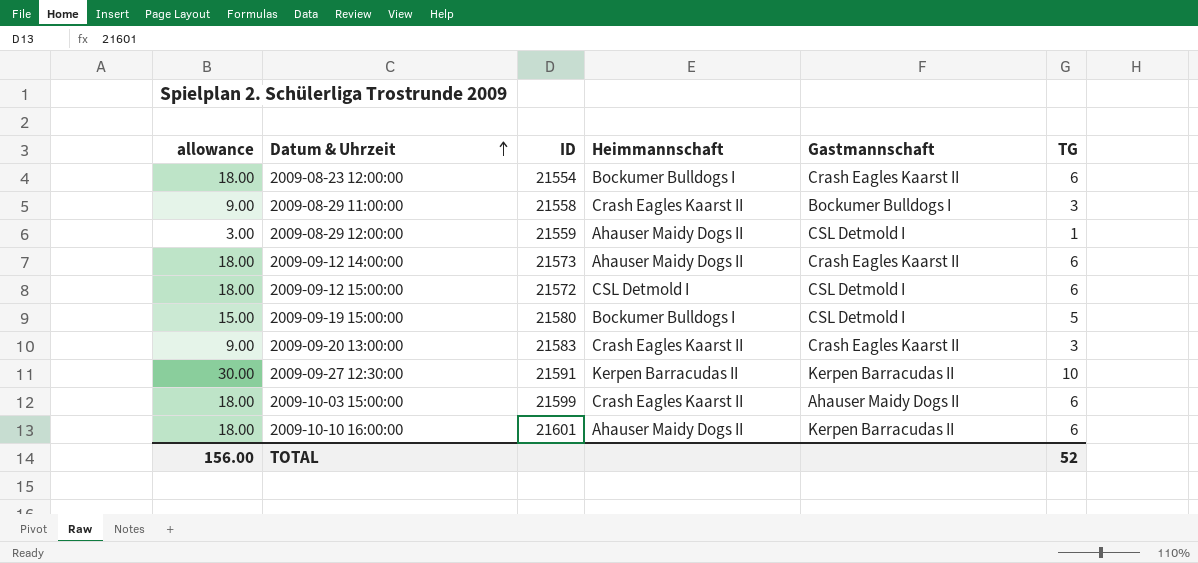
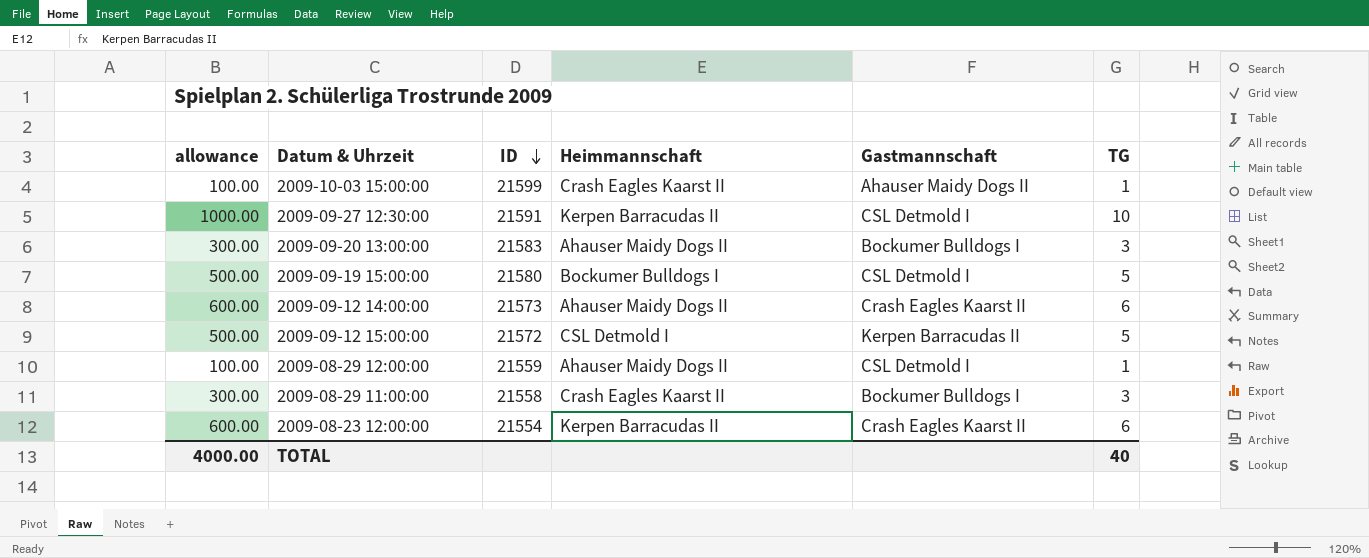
row order: Datum & Uhrzeit ascending -> ID descending
column allowance | formula: [TG] * 3 -> [TG] * 100
row 2009-10-10 16:00:00: 18.00 | 21601 | Ahauser Maidy Dogs II | Kerpen Barracudas II | 6 -> none
2009-10-03 15:00:00 | TG: 6 -> 1
2009-09-27 12:30:00 | Gastmannschaft: Kerpen Barracudas II -> CSL Detmold I
2009-09-20 13:00:00 | Heimmannschaft: Crash Eagles Kaarst II -> Ahauser Maidy Dogs II
2009-09-20 13:00:00 | Gastmannschaft: Crash Eagles Kaarst II -> Bockumer Bulldogs I
2009-09-12 15:00:00 | Gastmannschaft: CSL Detmold I -> Kerpen Barracudas II
2009-09-12 15:00:00 | TG: 6 -> 5
2009-08-23 12:00:00 | Heimmannschaft: Bockumer Bulldogs I -> Kerpen Barracudas II
TOTAL | allowance: 156.00 -> 4000.00
TOTAL | TG: 52 -> 40

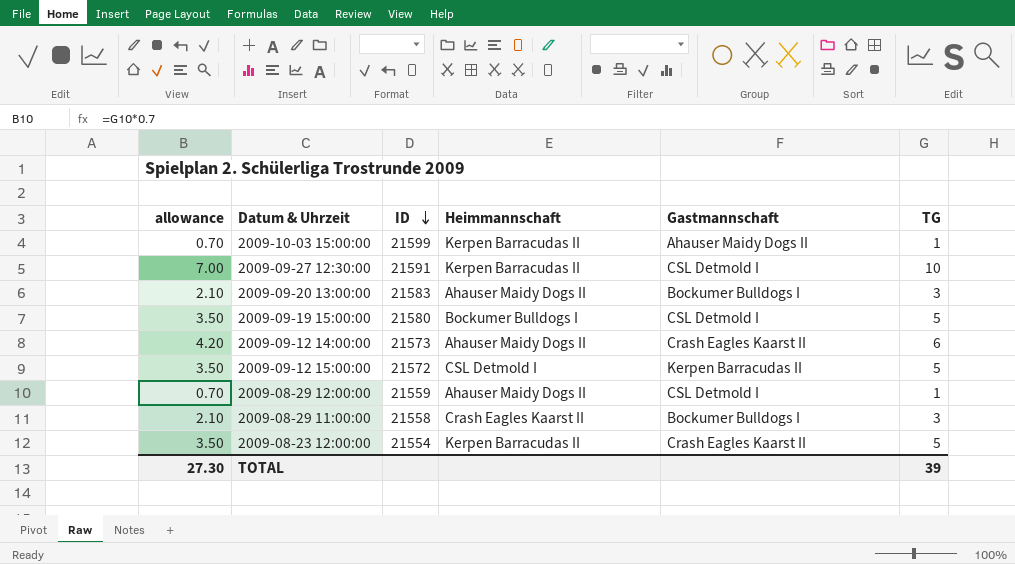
column allowance | formula: [TG] * 100 -> [TG] * 0.7
2009-10-03 15:00:00 | Heimmannschaft: Crash Eagles Kaarst II -> Kerpen Barracudas II
2009-08-23 12:00:00 | TG: 6 -> 5
TOTAL | allowance: 4000.00 -> 27.30
TOTAL | TG: 40 -> 39

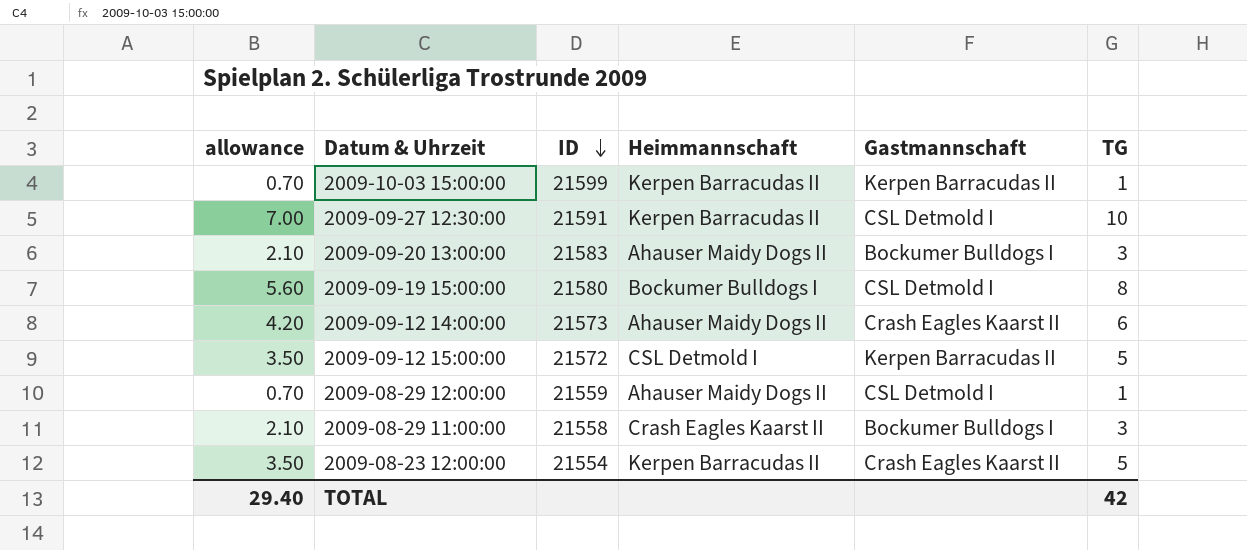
2009-10-03 15:00:00 | Gastmannschaft: Ahauser Maidy Dogs II -> Kerpen Barracudas II
2009-09-19 15:00:00 | allowance: 3.50 -> 5.60
2009-09-19 15:00:00 | TG: 5 -> 8
TOTAL | allowance: 27.30 -> 29.40
TOTAL | TG: 39 -> 42

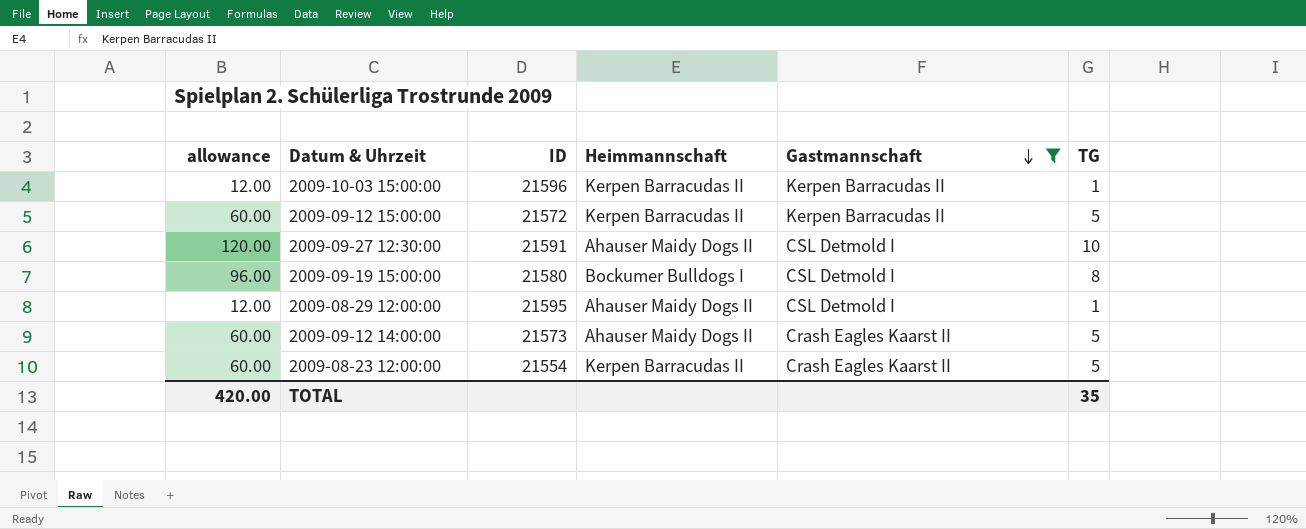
filter: none -> Gastmannschaft != Bockumer Bulldogs I
row order: ID descending -> Gastmannschaft descending
column allowance | formula: [TG] * 0.7 -> [TG] * 12
2009-10-03 15:00:00 | ID: 21599 -> 21596
2009-09-12 15:00:00 | Heimmannschaft: CSL Detmold I -> Kerpen Barracudas II
2009-09-27 12:30:00 | Heimmannschaft: Kerpen Barracudas II -> Ahauser Maidy Dogs II
2009-08-29 12:00:00 | ID: 21559 -> 21595
2009-09-12 14:00:00 | TG: 6 -> 5
TOTAL | allowance: 29.40 -> 420.00
TOTAL | TG: 42 -> 35

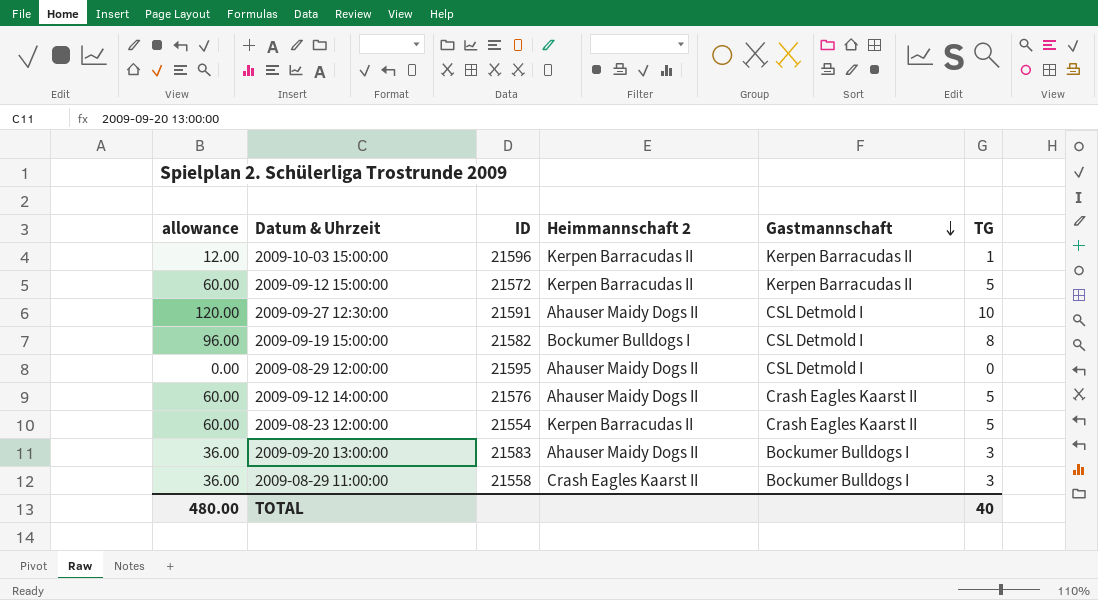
filter: Gastmannschaft != Bockumer Bulldogs I -> none
column name: Heimmannschaft -> Heimmannschaft 2
2009-09-19 15:00:00 | ID: 21580 -> 21582
2009-08-29 12:00:00 | allowance: 12.00 -> 0.00
2009-08-29 12:00:00 | TG: 1 -> 0
2009-09-12 14:00:00 | ID: 21573 -> 21576
TOTAL | allowance: 420.00 -> 480.00
TOTAL | TG: 35 -> 40

